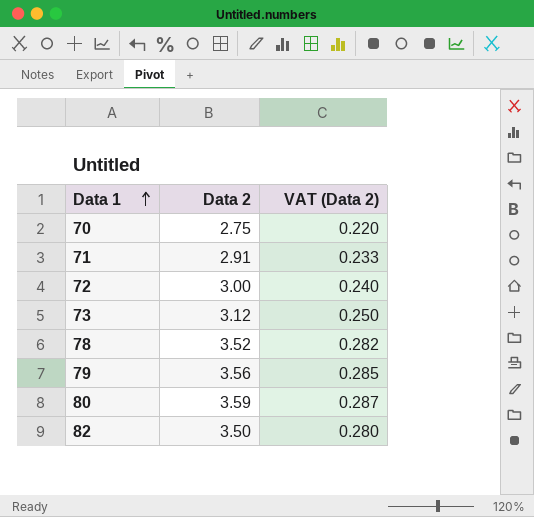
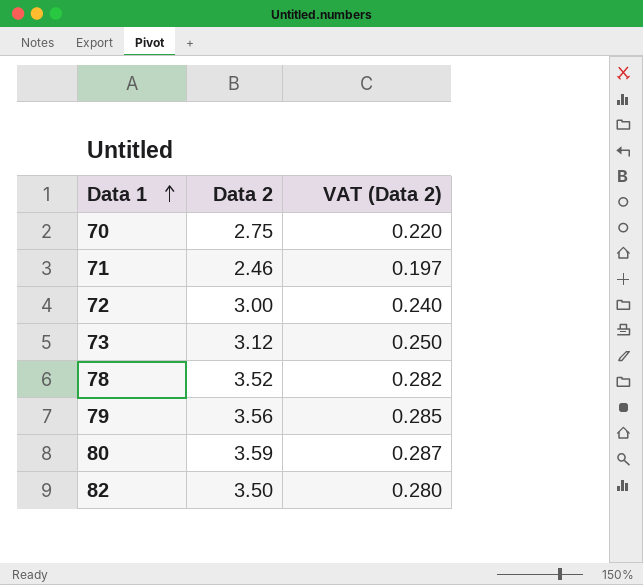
71 | Data 2: 2.91 -> 2.46
71 | VAT (Data 2): 0.233 -> 0.197

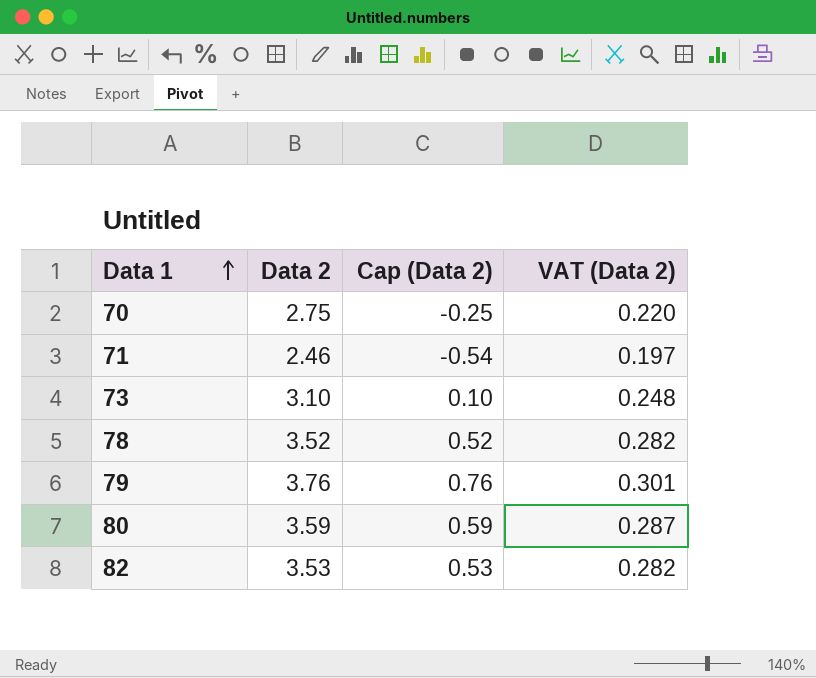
column Cap (Data 2) | formula: none -> [Data 2] - 3
row 72: 3.00 | 0.240 -> none
73 | Data 2: 3.12 -> 3.10
73 | VAT (Data 2): 0.250 -> 0.248
79 | Data 2: 3.56 -> 3.76
79 | VAT (Data 2): 0.285 -> 0.301
82 | Data 2: 3.50 -> 3.53
82 | VAT (Data 2): 0.280 -> 0.282

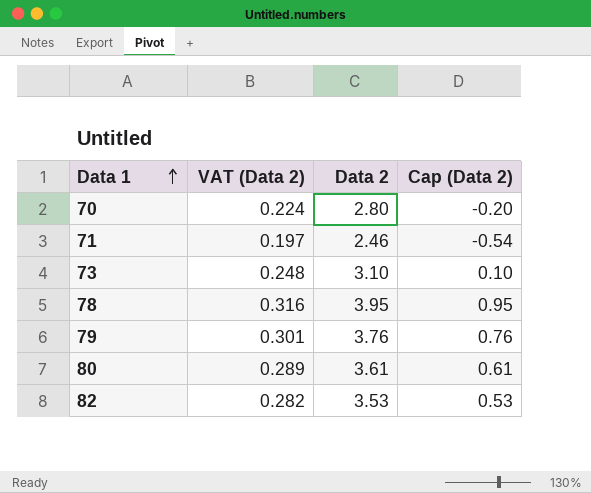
column VAT (Data 2) | position: 4 -> 2
70 | VAT (Data 2): 0.220 -> 0.224
70 | Data 2: 2.75 -> 2.80
70 | Cap (Data 2): -0.25 -> -0.20
78 | VAT (Data 2): 0.282 -> 0.316
78 | Data 2: 3.52 -> 3.95
78 | Cap (Data 2): 0.52 -> 0.95
80 | VAT (Data 2): 0.287 -> 0.289
80 | Data 2: 3.59 -> 3.61
80 | Cap (Data 2): 0.59 -> 0.61

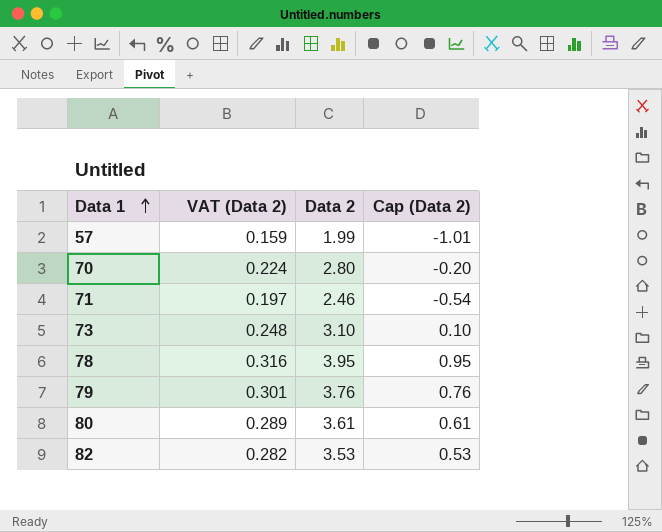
row 57: none -> 0.159 | 1.99 | -1.01

